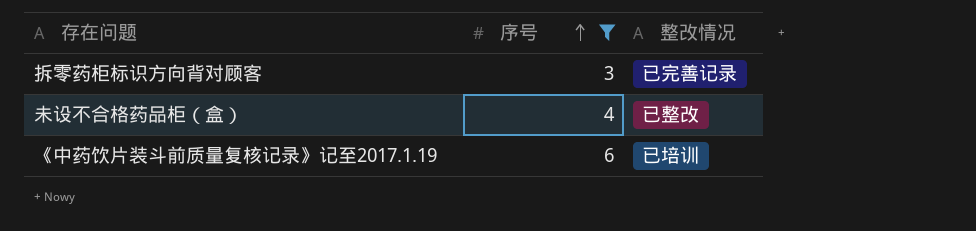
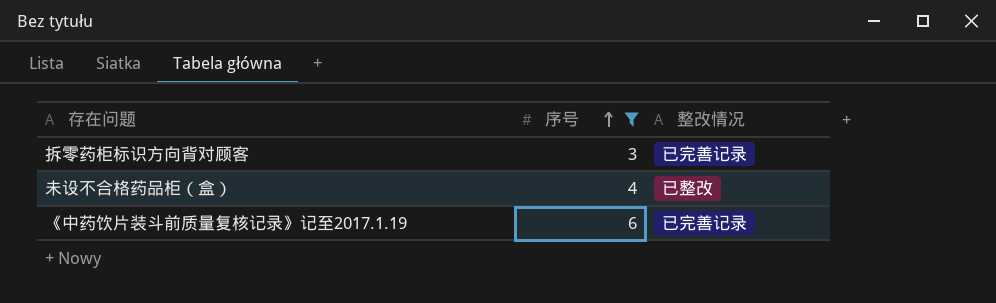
《中药饮片装斗前质量复核记录》记至2017.1.19 | 整改情况: 已培训 -> 已完善记录

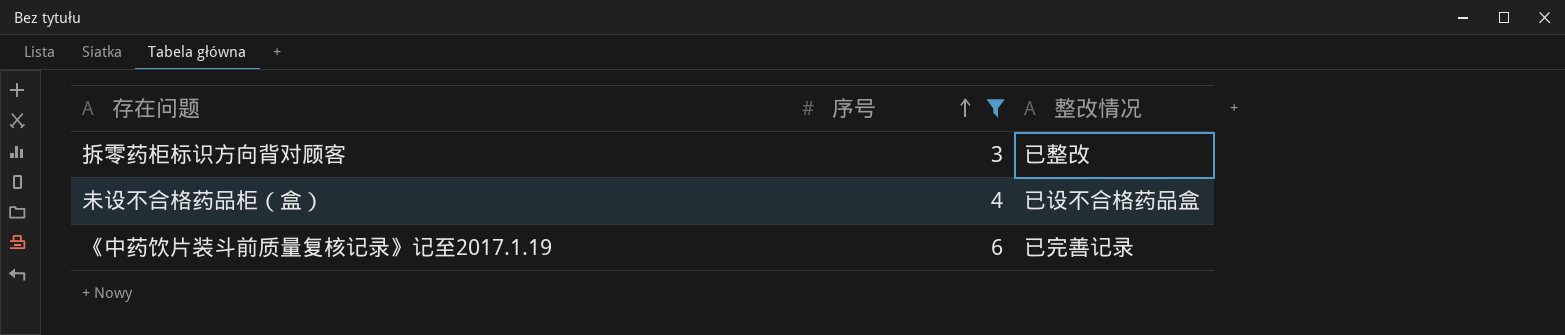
拆零药柜标识方向背对顾客 | 整改情况: 已完善记录 -> 已整改
未设不合格药品柜（盒） | 整改情况: 已整改 -> 已设不合格药品盒

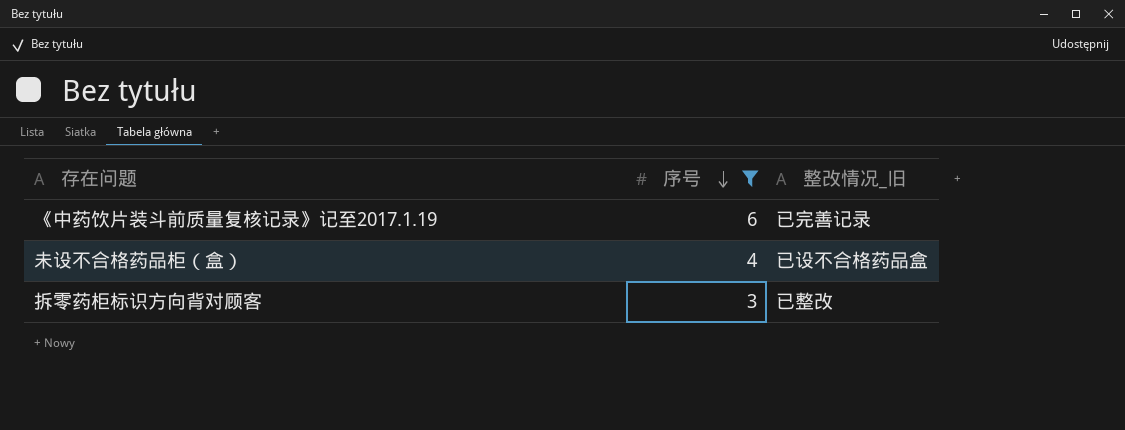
row order: 序号 ascending -> 序号 descending
column name: 整改情况 -> 整改情况_旧

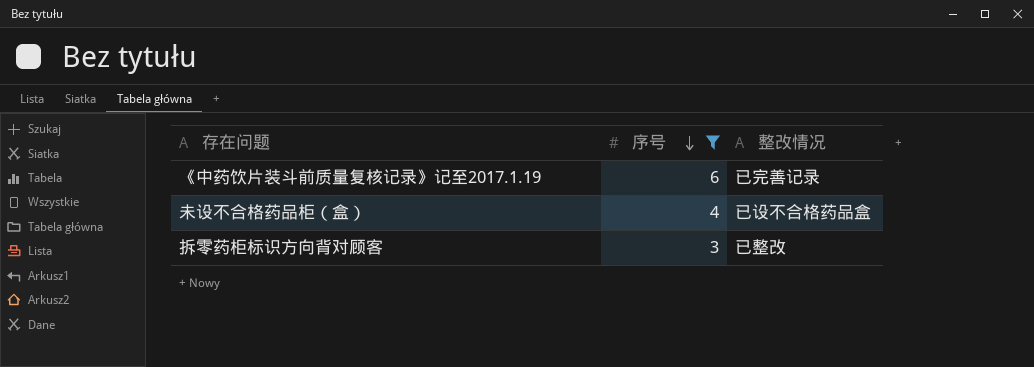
column name: 整改情况_旧 -> 整改情况

